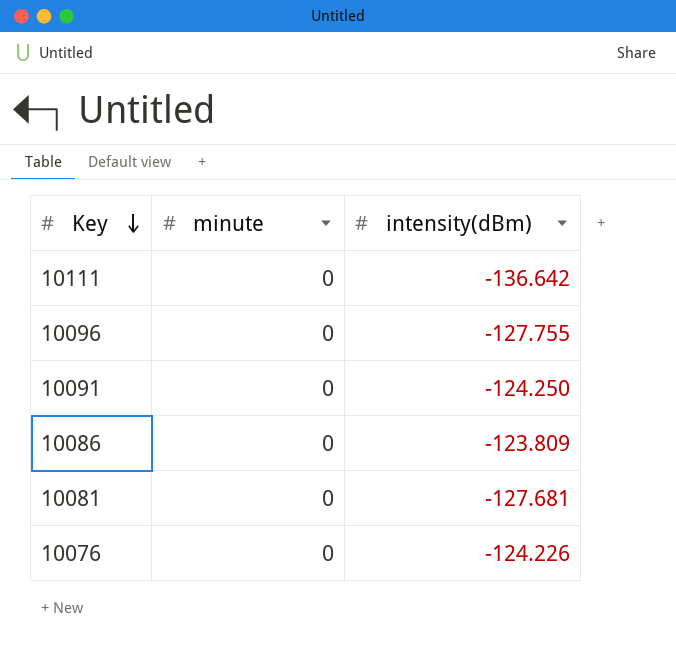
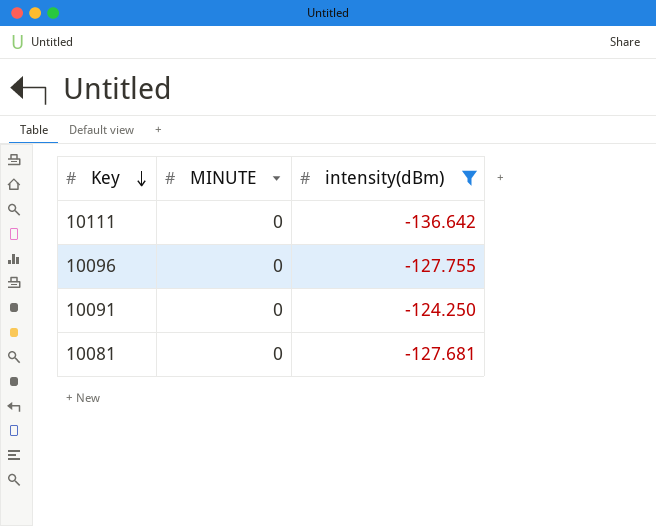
filter: none -> intensity(dBm) <= -124.250
column name: minute -> MINUTE

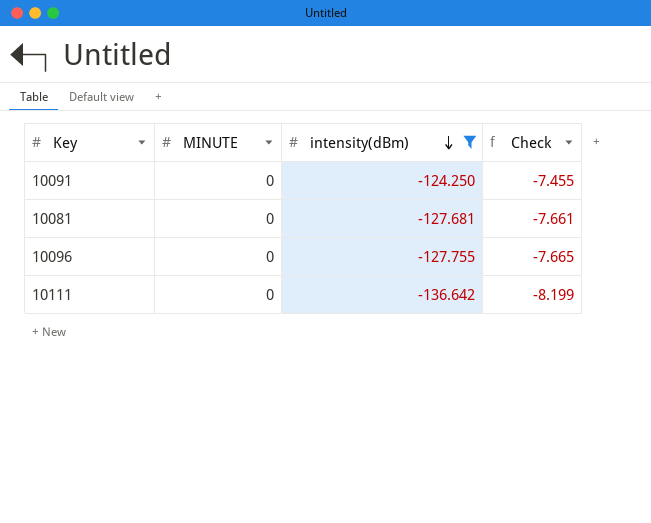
row order: Key descending -> intensity(dBm) descending
column Check | formula: none -> [intensity(dBm)] * 0.06

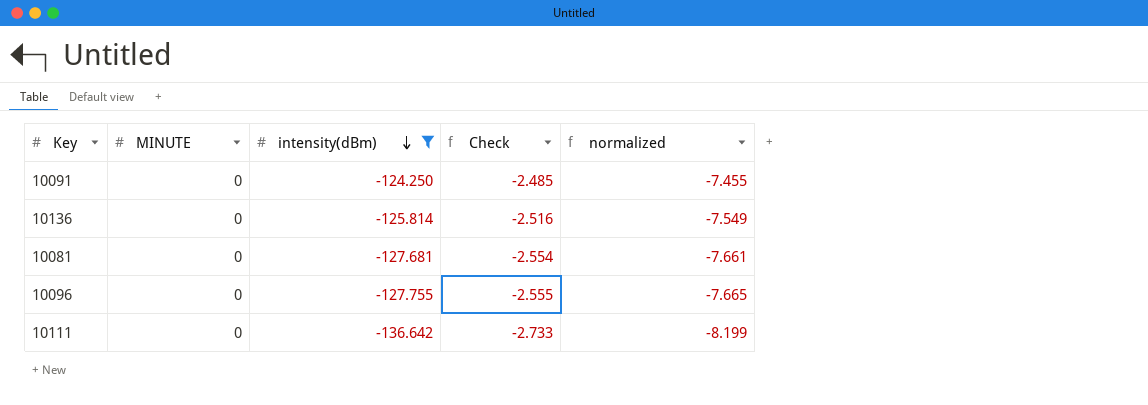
column Check | formula: [intensity(dBm)] * 0.06 -> [intensity(dBm)] * 0.02
column normalized | formula: none -> [intensity(dBm)] * 0.06
row 10136: none -> 0 | -125.814 | -2.516 | -7.549

